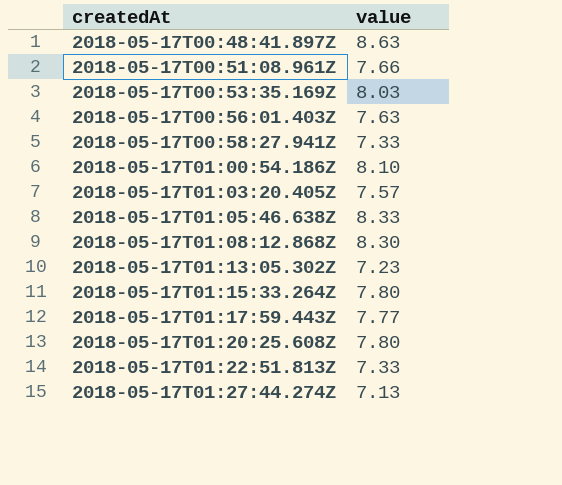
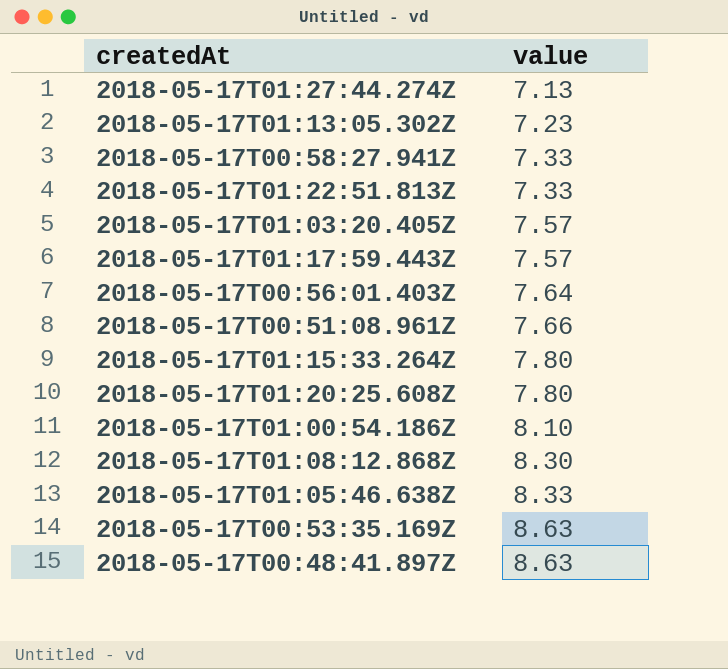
row order: createdAt ascending -> value ascending
2018-05-17T01:17:59.443Z | value: 7.77 -> 7.57
2018-05-17T00:56:01.403Z | value: 7.63 -> 7.64
2018-05-17T00:53:35.169Z | value: 8.03 -> 8.63

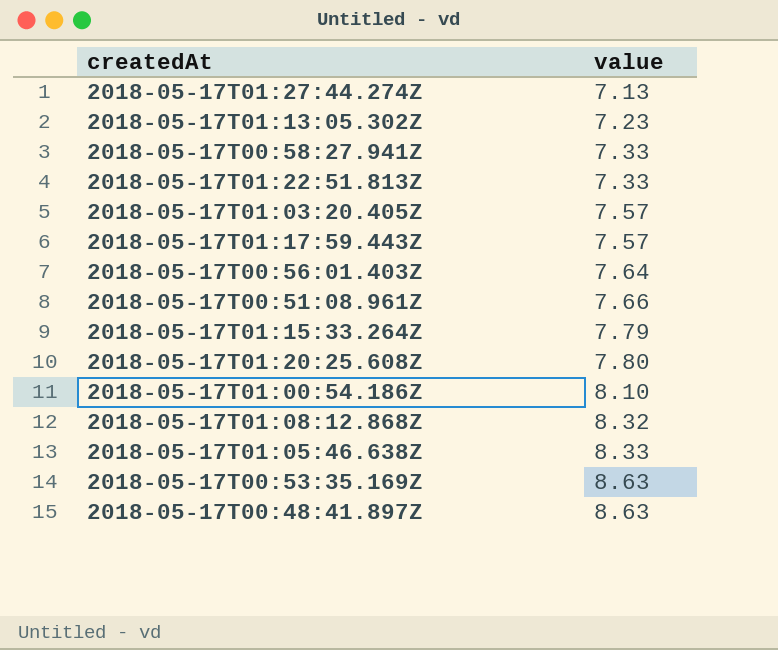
2018-05-17T01:15:33.264Z | value: 7.80 -> 7.79
2018-05-17T01:08:12.868Z | value: 8.30 -> 8.32

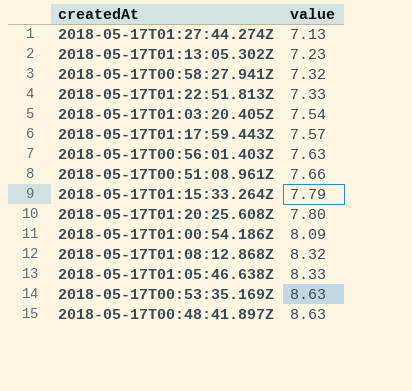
2018-05-17T00:58:27.941Z | value: 7.33 -> 7.32
2018-05-17T01:03:20.405Z | value: 7.57 -> 7.54
2018-05-17T00:56:01.403Z | value: 7.64 -> 7.63
2018-05-17T01:00:54.186Z | value: 8.10 -> 8.09

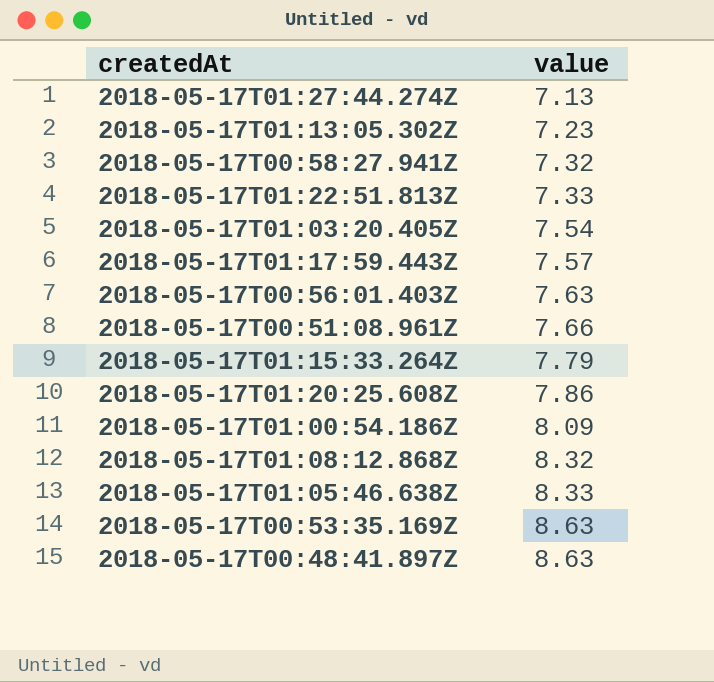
2018-05-17T01:20:25.608Z | value: 7.80 -> 7.86

